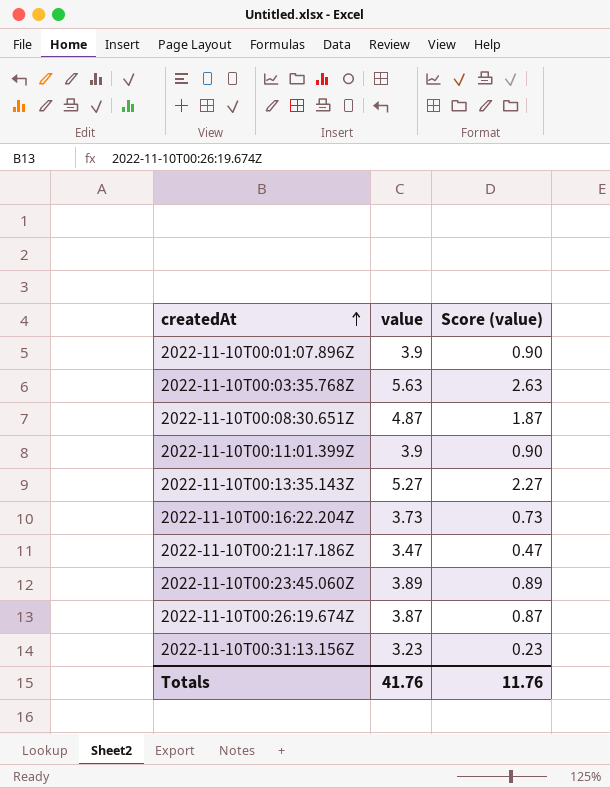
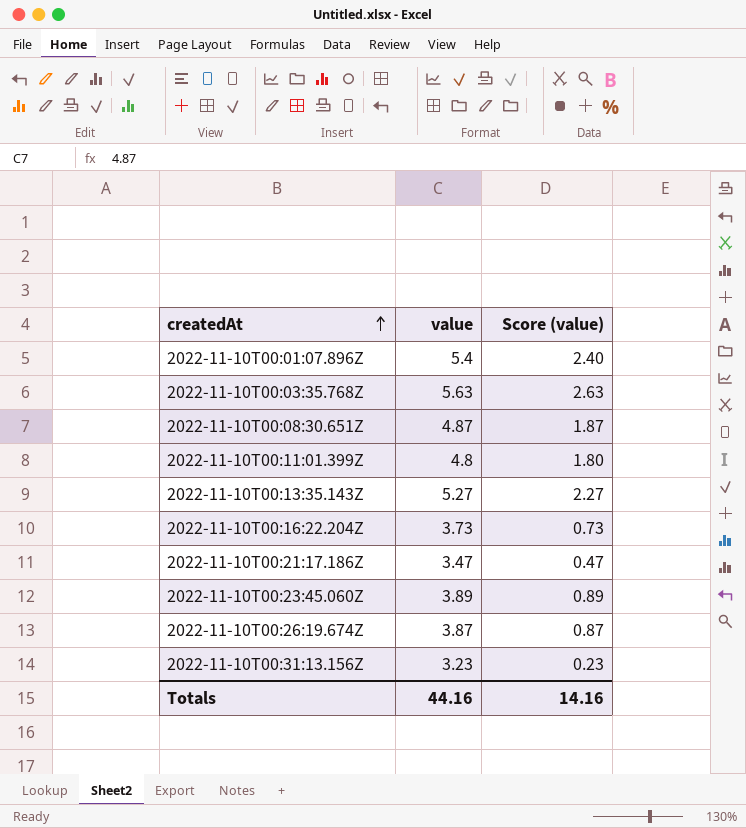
2022-11-10T00:01:07.896Z | value: 3.9 -> 5.4
2022-11-10T00:01:07.896Z | Score (value): 0.90 -> 2.40
2022-11-10T00:11:01.399Z | value: 3.9 -> 4.8
2022-11-10T00:11:01.399Z | Score (value): 0.90 -> 1.80
Totals | value: 41.76 -> 44.16
Totals | Score (value): 11.76 -> 14.16

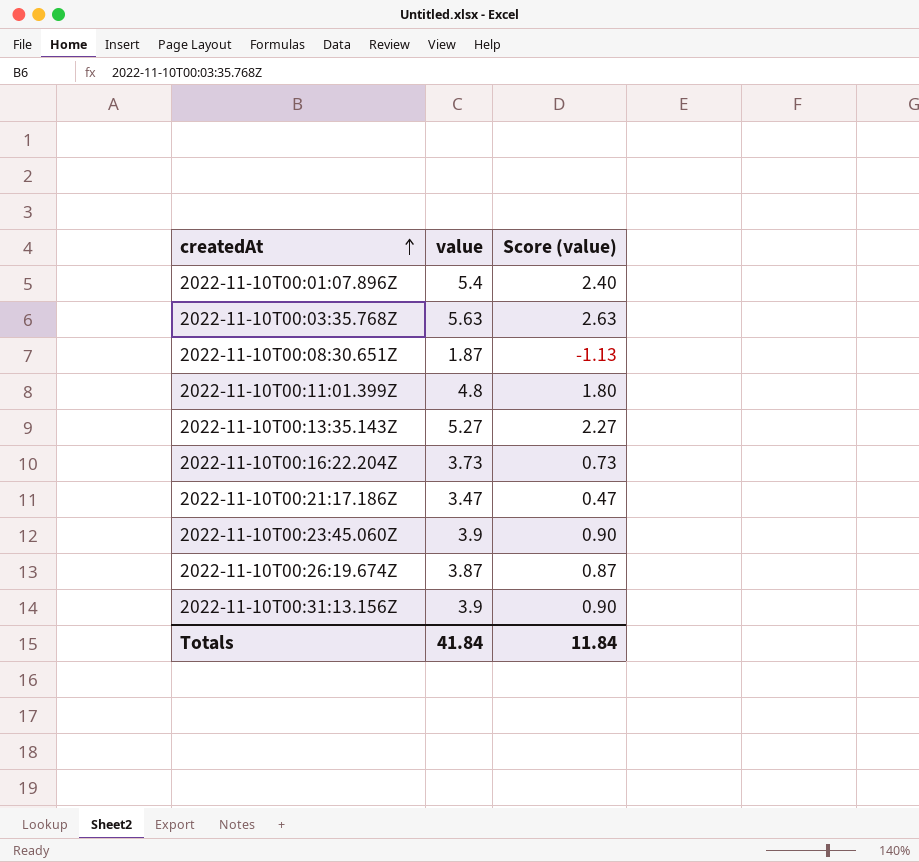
2022-11-10T00:08:30.651Z | value: 4.87 -> 1.87
2022-11-10T00:08:30.651Z | Score (value): 1.87 -> -1.13
2022-11-10T00:23:45.060Z | value: 3.89 -> 3.9
2022-11-10T00:23:45.060Z | Score (value): 0.89 -> 0.90
2022-11-10T00:31:13.156Z | value: 3.23 -> 3.9
2022-11-10T00:31:13.156Z | Score (value): 0.23 -> 0.90
Totals | value: 44.16 -> 41.84
Totals | Score (value): 14.16 -> 11.84

